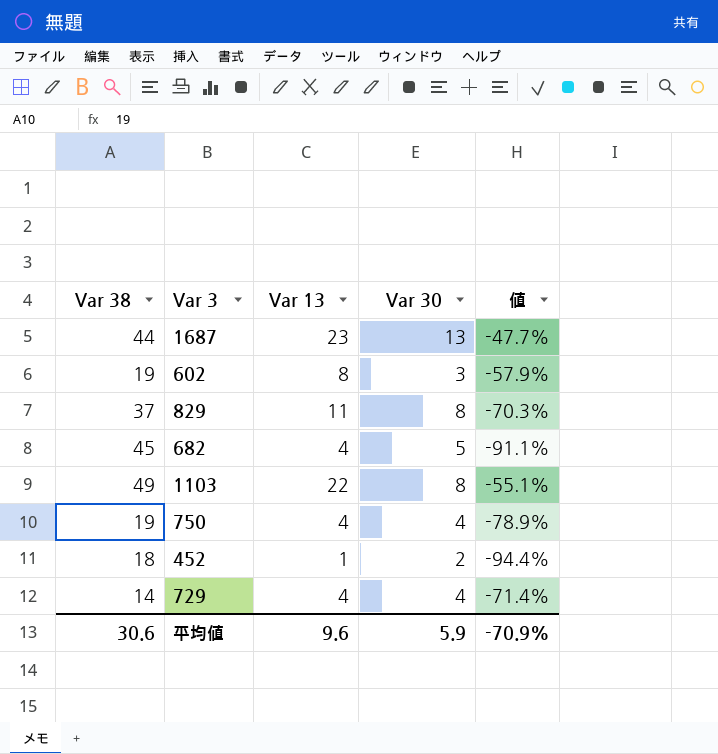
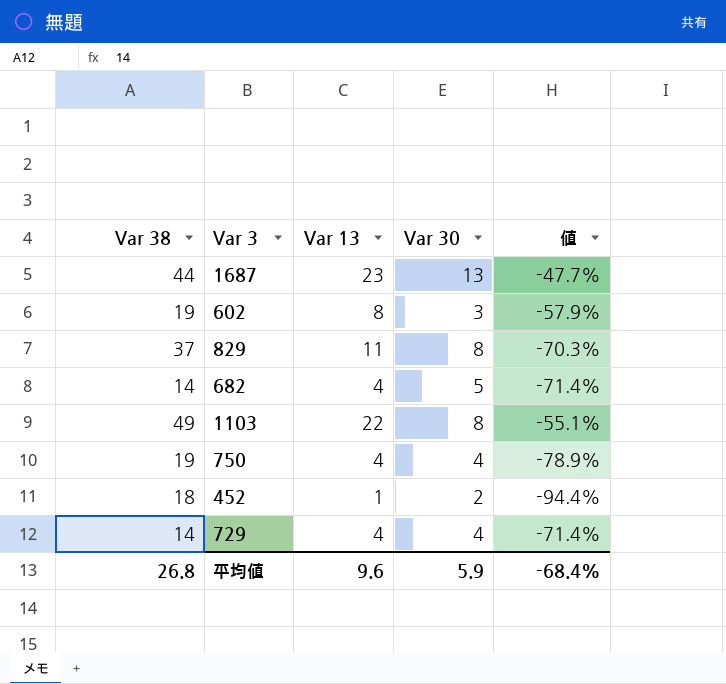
682 | Var 38: 45 -> 14
682 | 値: -91.1% -> -71.4%
平均値 | Var 38: 30.6 -> 26.8
平均値 | 値: -70.9% -> -68.4%

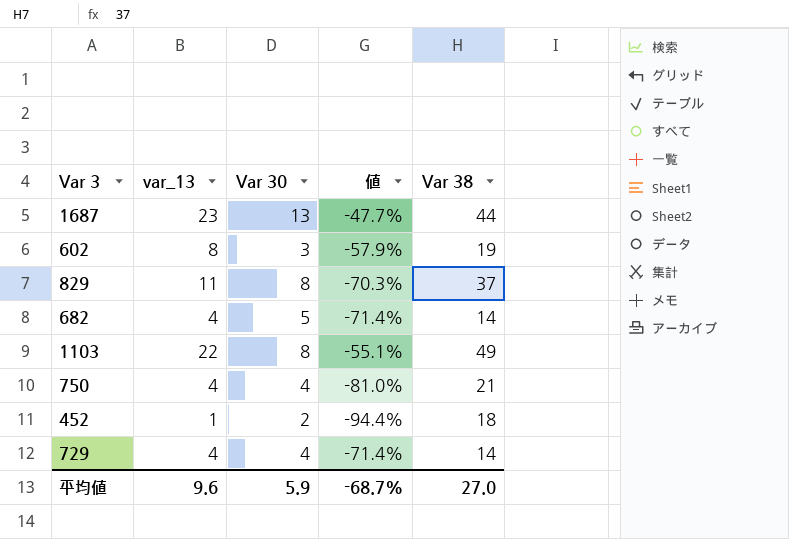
column name: Var 13 -> var_13
column Var 38 | position: 1 -> 5
750 | 値: -78.9% -> -81.0%
750 | Var 38: 19 -> 21
平均値 | 値: -68.4% -> -68.7%
平均値 | Var 38: 26.8 -> 27.0

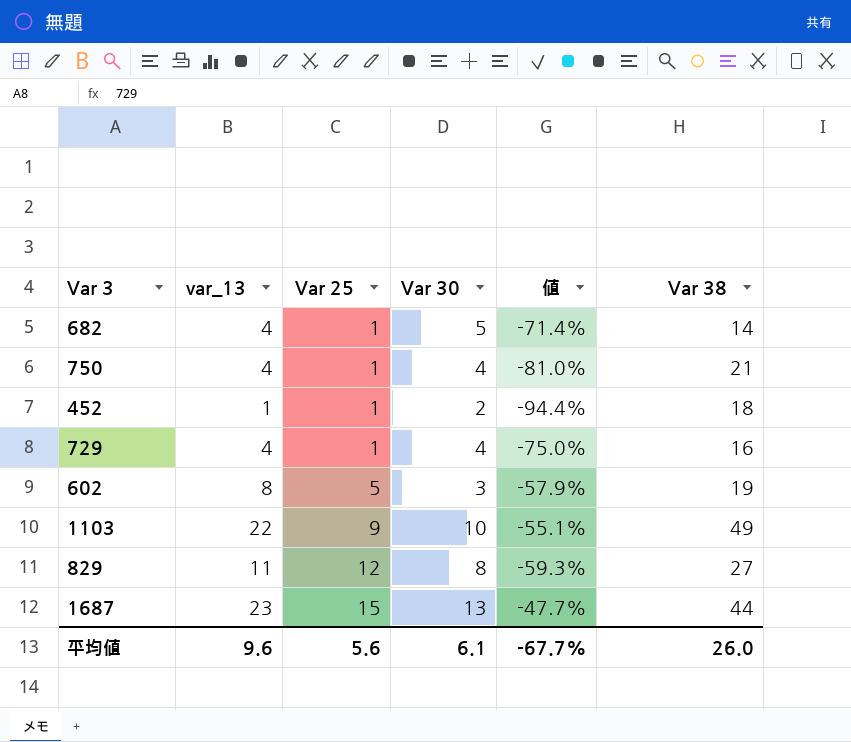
row order: none -> Var 25 ascending
column Var 25 | position: none -> 3
729 | 値: -71.4% -> -75.0%
729 | Var 38: 14 -> 16
1103 | Var 30: 8 -> 10
829 | 値: -70.3% -> -59.3%
829 | Var 38: 37 -> 27
平均値 | Var 30: 5.9 -> 6.1
平均値 | 値: -68.7% -> -67.7%
平均値 | Var 38: 27.0 -> 26.0

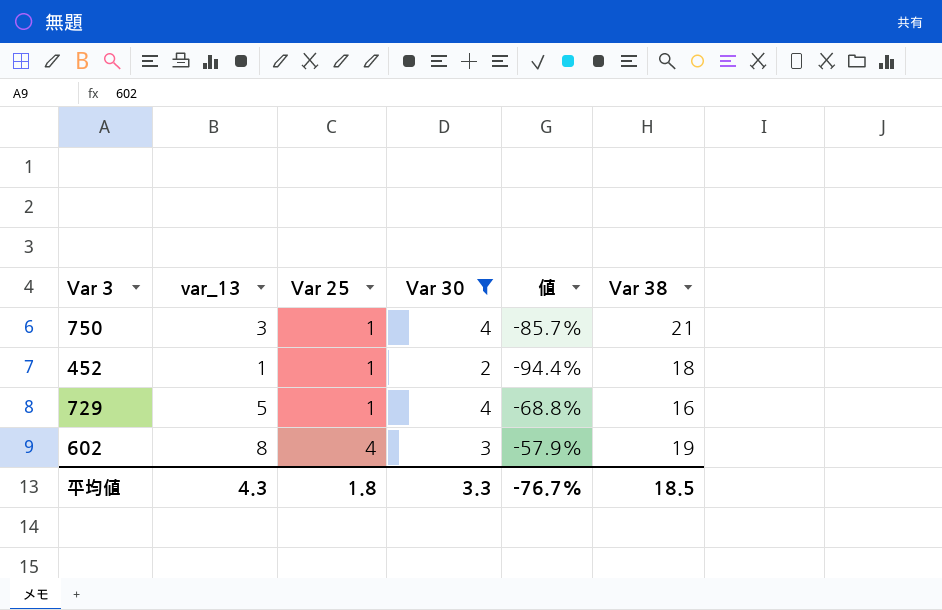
filter: none -> Var 30 <= 4
750 | var_13: 4 -> 3
750 | 値: -81.0% -> -85.7%
729 | var_13: 4 -> 5
729 | 値: -75.0% -> -68.8%
602 | Var 25: 5 -> 4
平均値 | var_13: 9.6 -> 4.3
平均値 | Var 25: 5.6 -> 1.8
平均値 | Var 30: 6.1 -> 3.3
平均値 | 値: -67.7% -> -76.7%
平均値 | Var 38: 26.0 -> 18.5

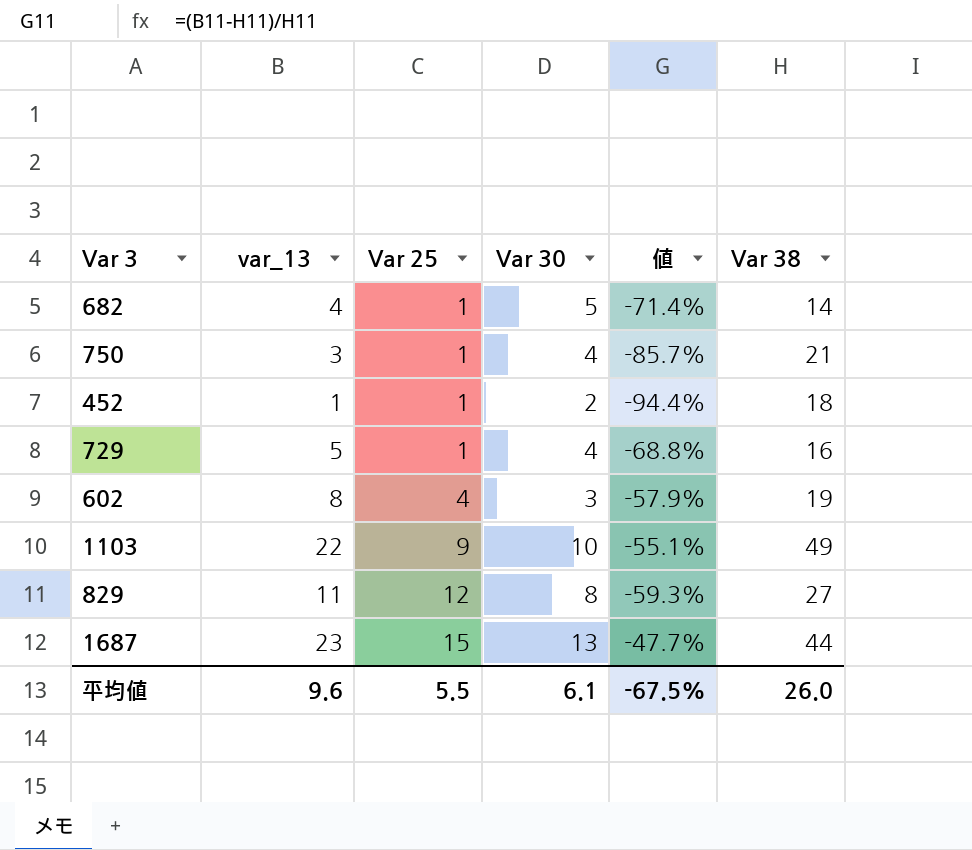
filter: Var 30 <= 4 -> none
平均値 | var_13: 4.3 -> 9.6
平均値 | Var 25: 1.8 -> 5.5
平均値 | Var 30: 3.3 -> 6.1
平均値 | 値: -76.7% -> -67.5%
平均値 | Var 38: 18.5 -> 26.0

